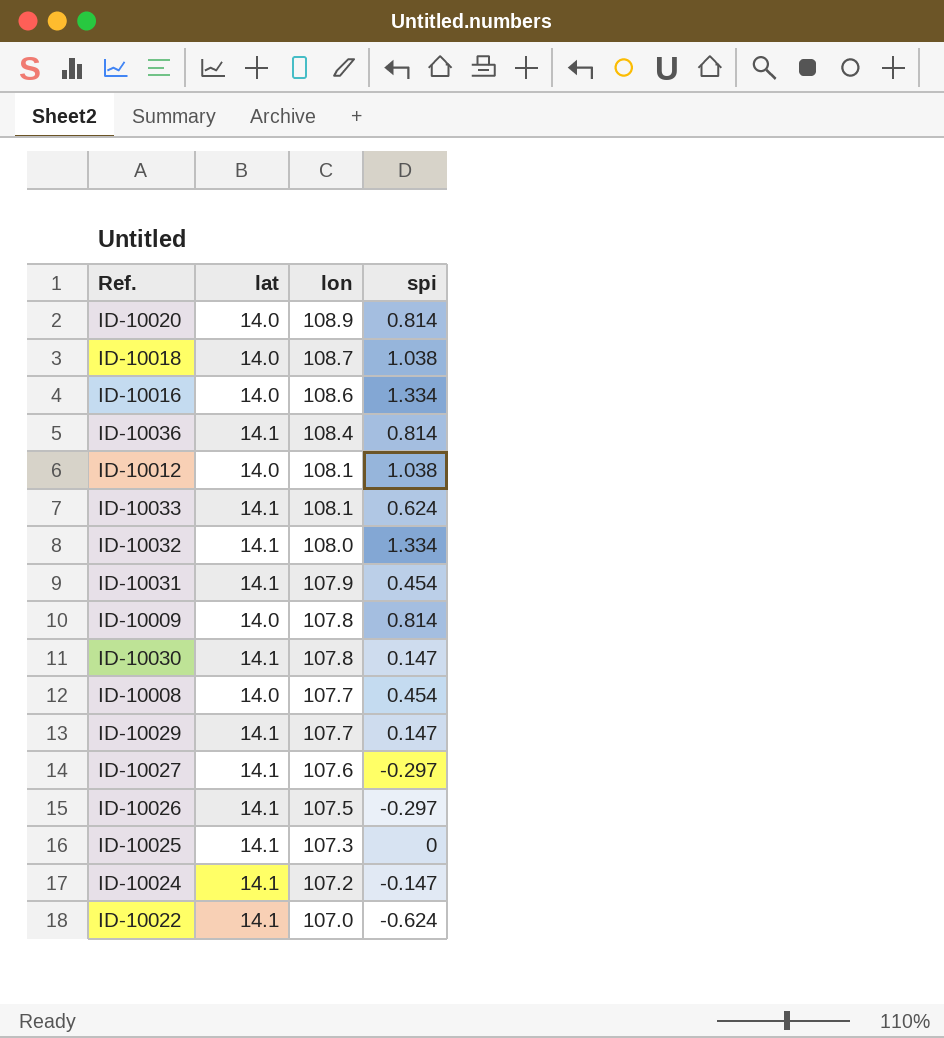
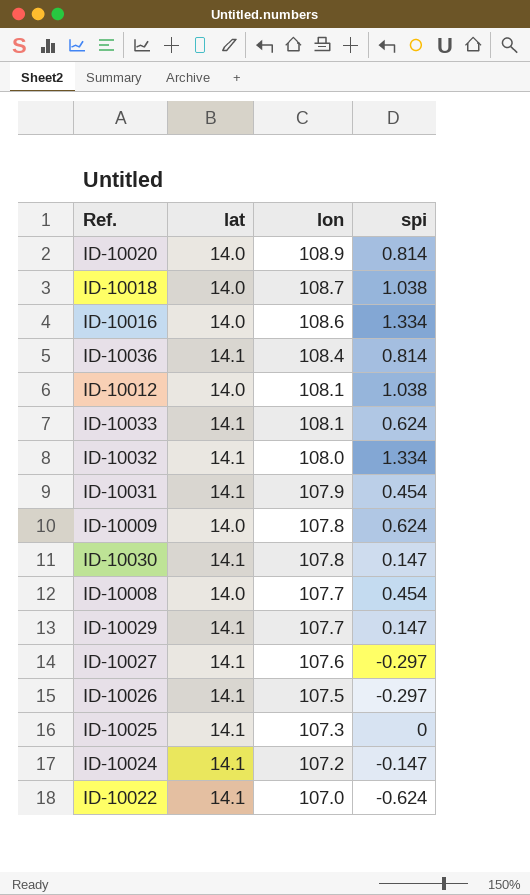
ID-10009 | spi: 0.814 -> 0.624

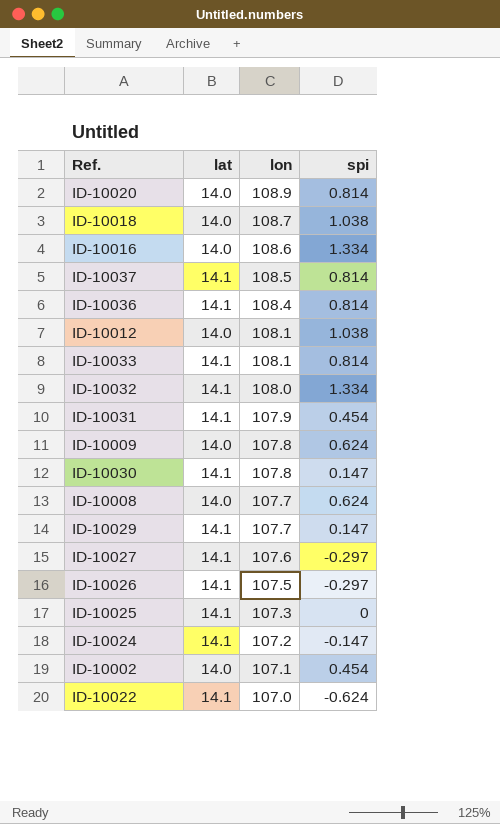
row ID-10037: none -> 14.1 | 108.5 | 0.814
ID-10033 | spi: 0.624 -> 0.814
ID-10008 | spi: 0.454 -> 0.624
row ID-10002: none -> 14.0 | 107.1 | 0.454

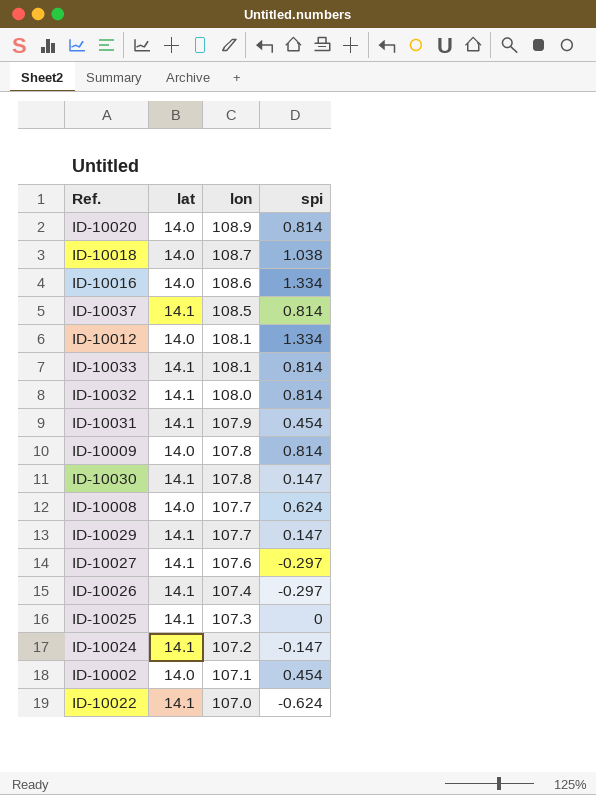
row ID-10036: 14.1 | 108.4 | 0.814 -> none
ID-10012 | spi: 1.038 -> 1.334
ID-10032 | spi: 1.334 -> 0.814
ID-10009 | spi: 0.624 -> 0.814
ID-10026 | lon: 107.5 -> 107.4

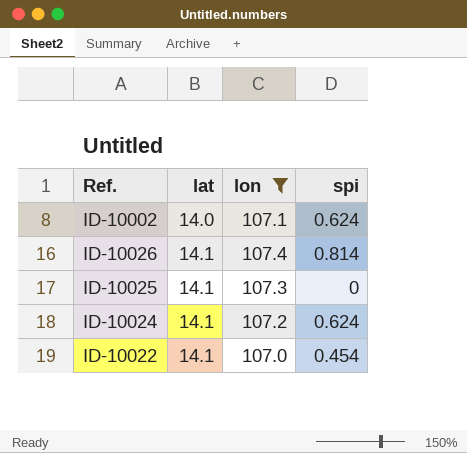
filter: none -> lon <= 107.4
row order: lon descending -> lat ascending
ID-10002 | spi: 0.454 -> 0.624
ID-10026 | spi: -0.297 -> 0.814
ID-10024 | spi: -0.147 -> 0.624
ID-10022 | spi: -0.624 -> 0.454

